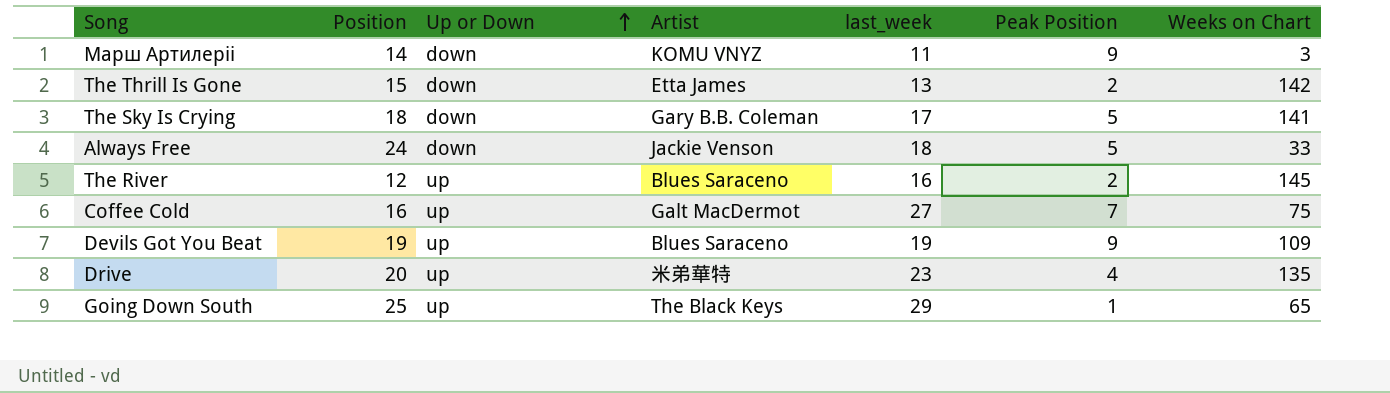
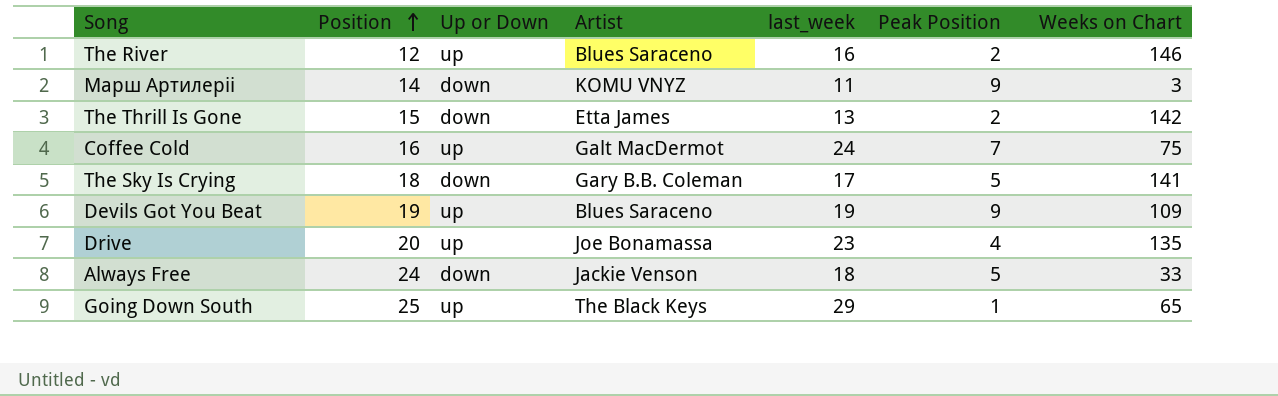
row order: Up or Down ascending -> Position ascending
The River | Weeks on Chart: 145 -> 146
Coffee Cold | last_week: 27 -> 24
Drive | Artist: 米弟華特 -> Joe Bonamassa

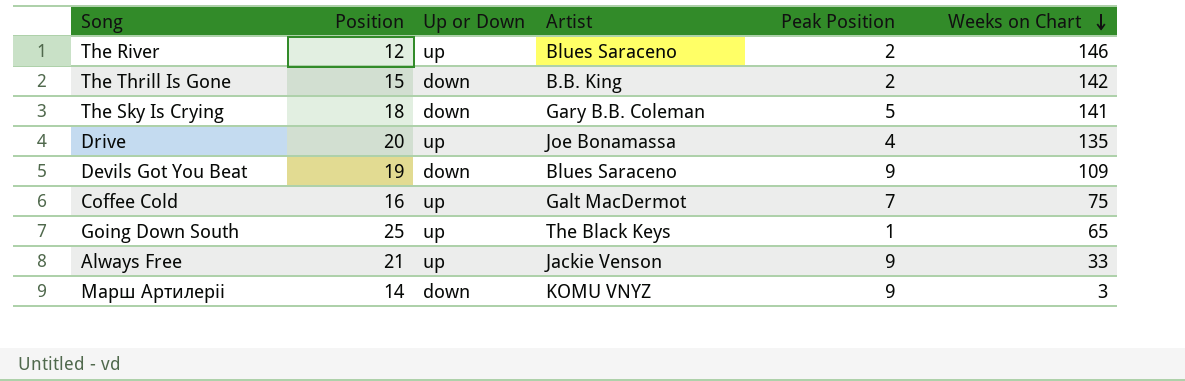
row order: Position ascending -> Weeks on Chart descending
column last_week | position: 5 -> none
The Thrill Is Gone | Artist: Etta James -> B.B. King
Devils Got You Beat | Up or Down: up -> down
Always Free | Position: 24 -> 21
Always Free | Up or Down: down -> up
Always Free | Peak Position: 5 -> 9

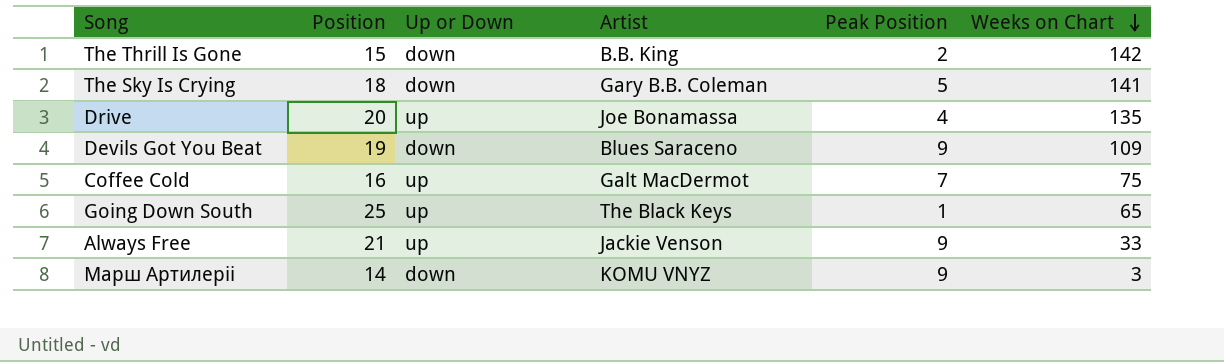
row The River: 12 | up | Blues Saraceno | 2 | 146 -> none

